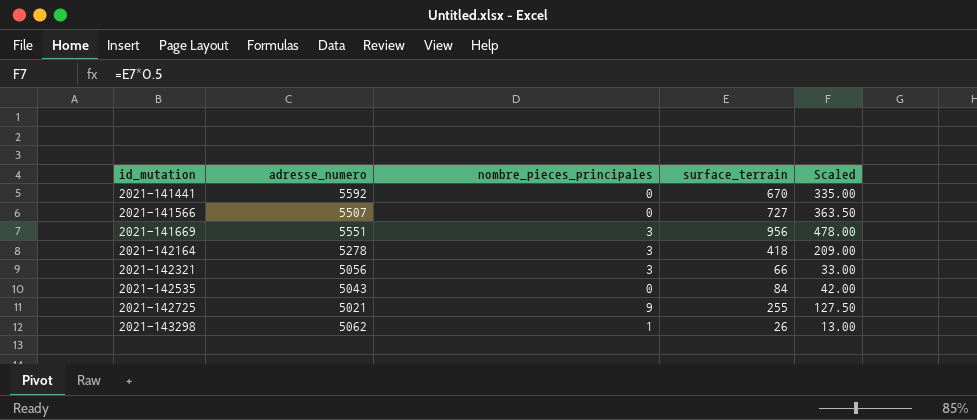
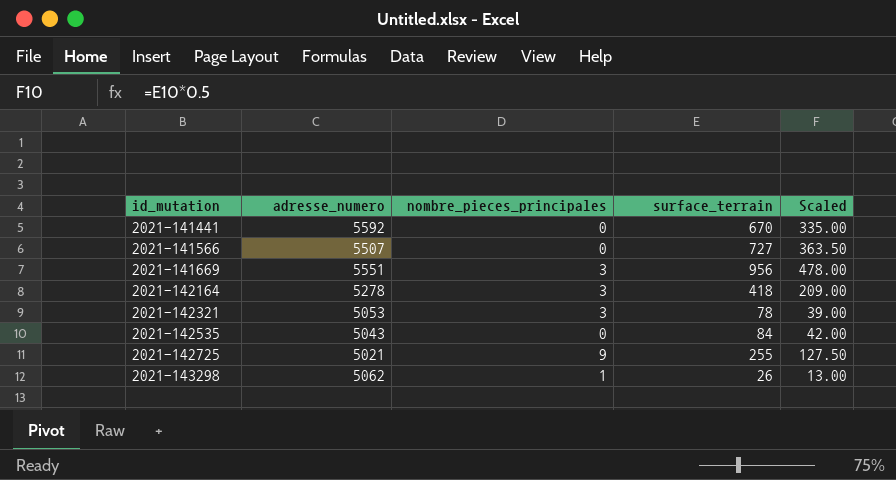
2021-142321 | adresse_numero: 5056 -> 5053
2021-142321 | surface_terrain: 66 -> 78
2021-142321 | Scaled: 33.00 -> 39.00

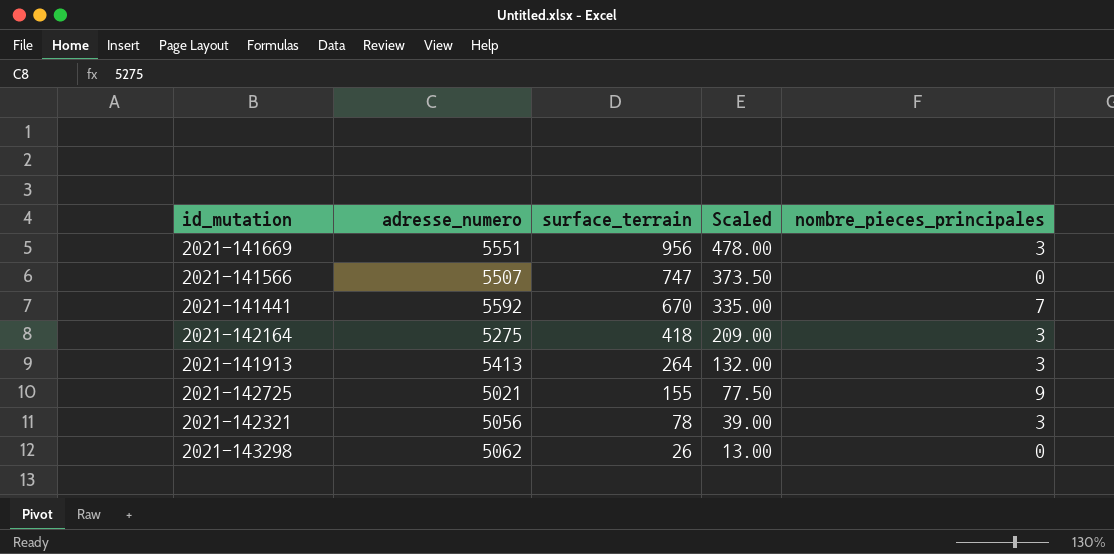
row order: id_mutation ascending -> surface_terrain descending
column nombre_pieces_principales | position: 3 -> 5
row 2021-142535: 5043 | 0 | 84 | 42.00 -> none
2021-141566 | surface_terrain: 727 -> 747
2021-141566 | Scaled: 363.50 -> 373.50
2021-141441 | nombre_pieces_principales: 0 -> 7
2021-142164 | adresse_numero: 5278 -> 5275
row 2021-141913: none -> 5413 | 264 | 132.00 | 3
2021-142725 | surface_terrain: 255 -> 155
2021-142725 | Scaled: 127.50 -> 77.50
2021-142321 | adresse_numero: 5053 -> 5056
2021-143298 | nombre_pieces_principales: 1 -> 0

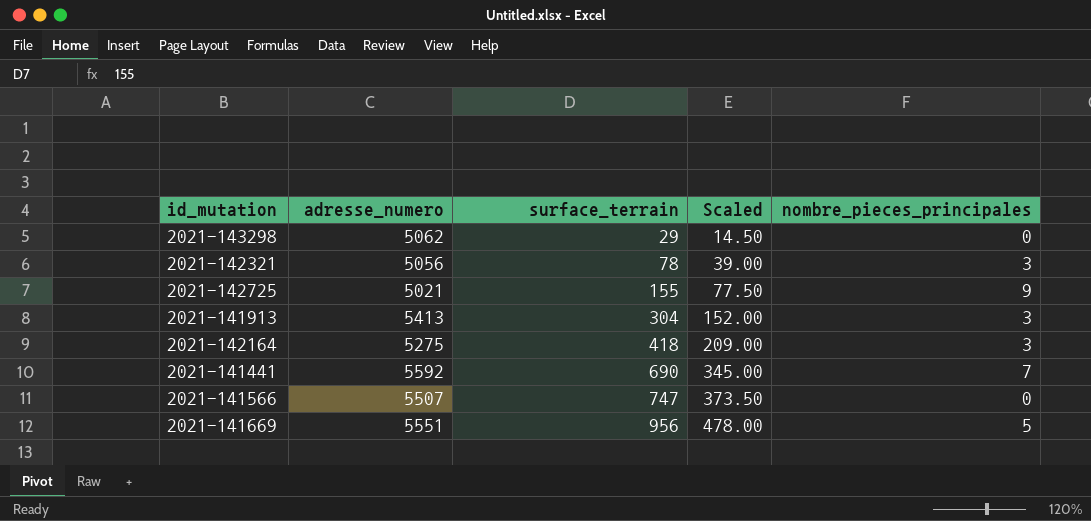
row order: surface_terrain descending -> surface_terrain ascending
2021-143298 | surface_terrain: 26 -> 29
2021-143298 | Scaled: 13.00 -> 14.50
2021-141913 | surface_terrain: 264 -> 304
2021-141913 | Scaled: 132.00 -> 152.00
2021-141441 | surface_terrain: 670 -> 690
2021-141441 | Scaled: 335.00 -> 345.00
2021-141669 | nombre_pieces_principales: 3 -> 5

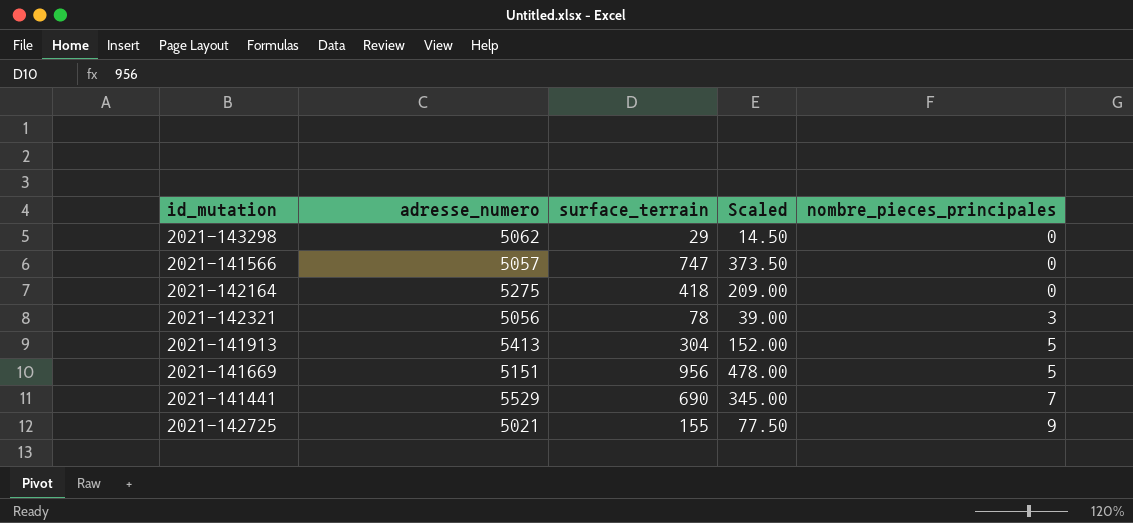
row order: surface_terrain ascending -> nombre_pieces_principales ascending
2021-141566 | adresse_numero: 5507 -> 5057
2021-142164 | nombre_pieces_principales: 3 -> 0
2021-141913 | nombre_pieces_principales: 3 -> 5
2021-141669 | adresse_numero: 5551 -> 5151
2021-141441 | adresse_numero: 5592 -> 5529

